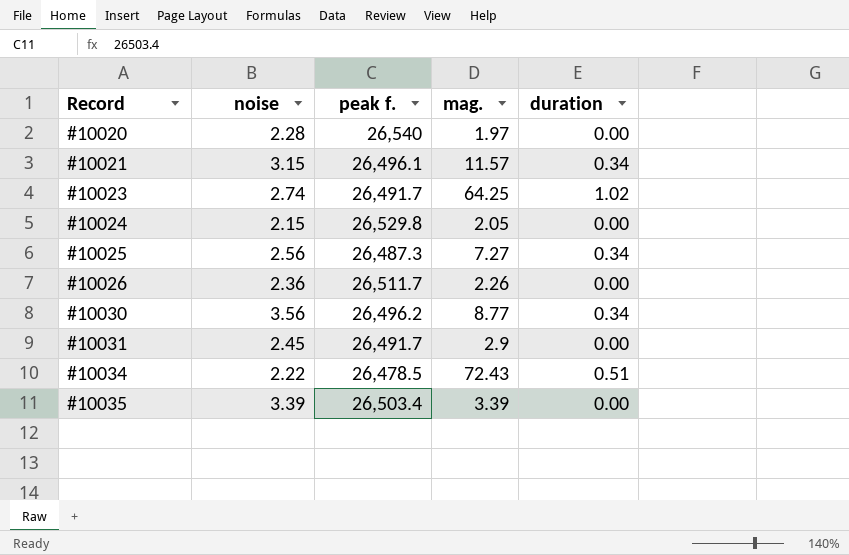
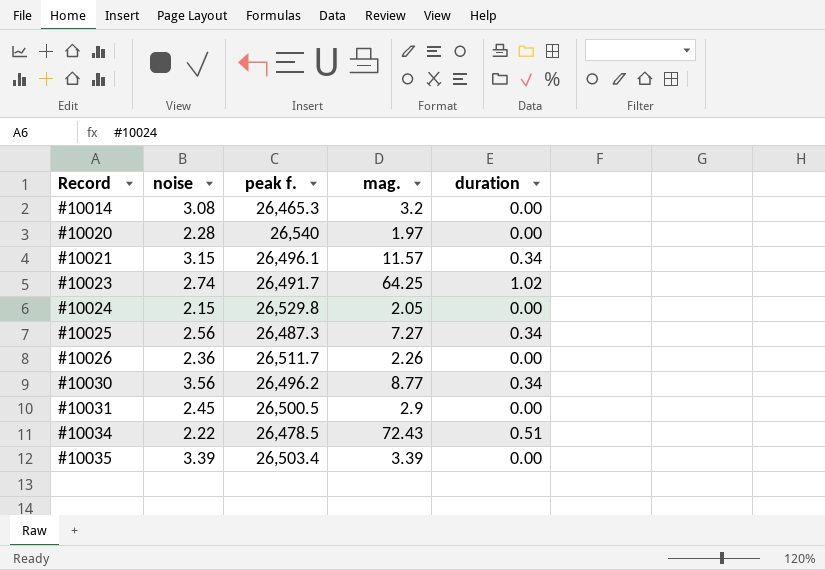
row #10014: none -> 3.08 | 26,465.3 | 3.2 | 0.00
#10031 | peak f.: 26,491.7 -> 26,500.5

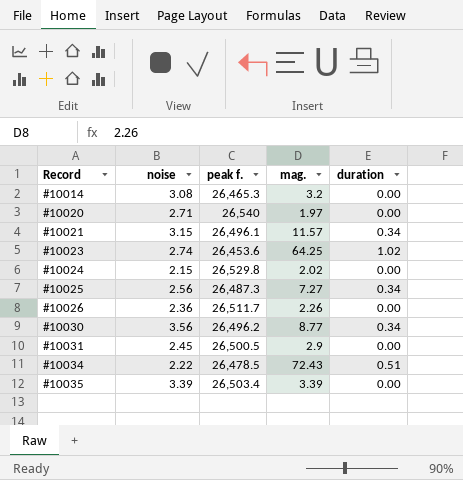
#10020 | noise: 2.28 -> 2.71
#10023 | peak f.: 26,491.7 -> 26,453.6
#10024 | mag.: 2.05 -> 2.02

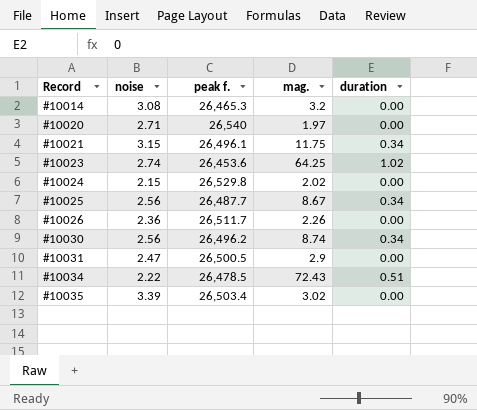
#10021 | mag.: 11.57 -> 11.75
#10025 | peak f.: 26,487.3 -> 26,487.7
#10025 | mag.: 7.27 -> 8.67
#10030 | noise: 3.56 -> 2.56
#10030 | mag.: 8.77 -> 8.74
#10031 | noise: 2.45 -> 2.47
#10035 | mag.: 3.39 -> 3.02

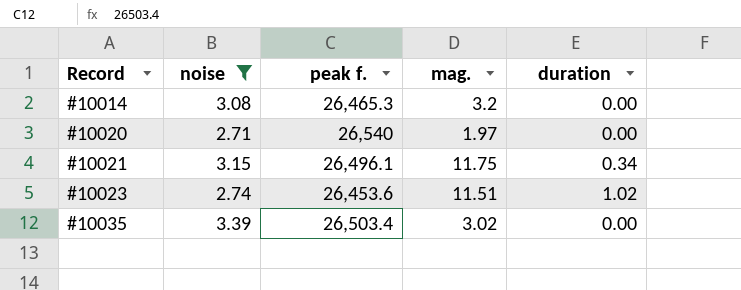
filter: none -> noise >= 2.71
#10023 | mag.: 64.25 -> 11.51

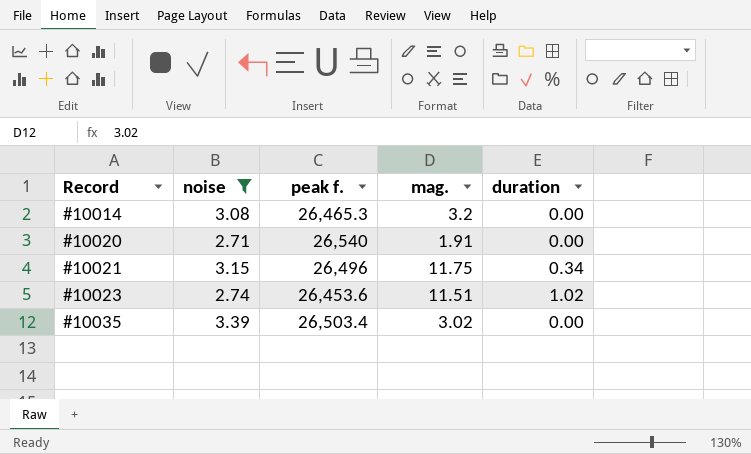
#10020 | mag.: 1.97 -> 1.91
#10021 | peak f.: 26,496.1 -> 26,496

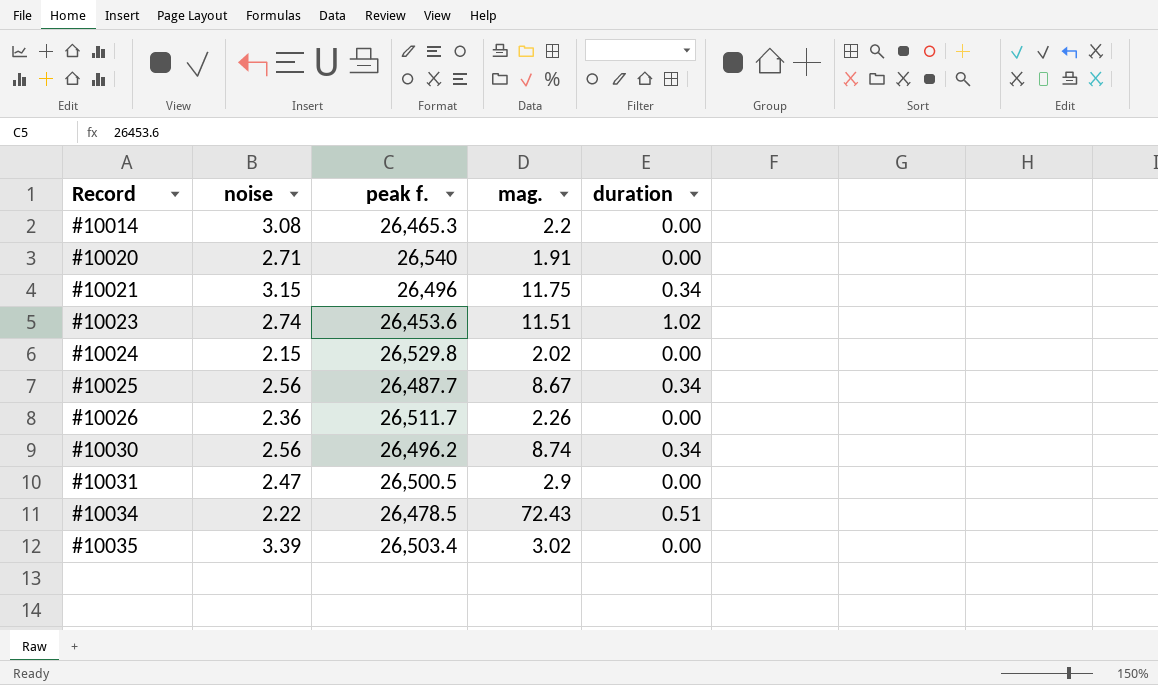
filter: noise >= 2.71 -> none
#10014 | mag.: 3.2 -> 2.2

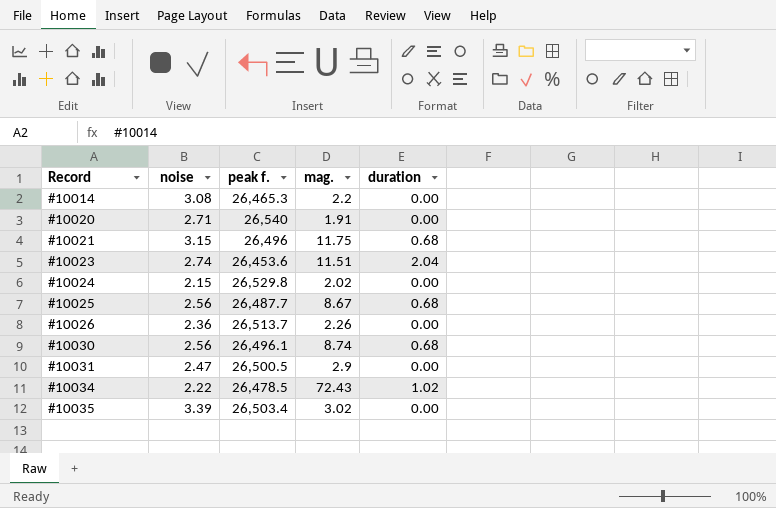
#10021 | duration: 0.34 -> 0.68
#10023 | duration: 1.02 -> 2.04
#10025 | duration: 0.34 -> 0.68
#10026 | peak f.: 26,511.7 -> 26,513.7
#10030 | peak f.: 26,496.2 -> 26,496.1
#10030 | duration: 0.34 -> 0.68
#10034 | duration: 0.51 -> 1.02

